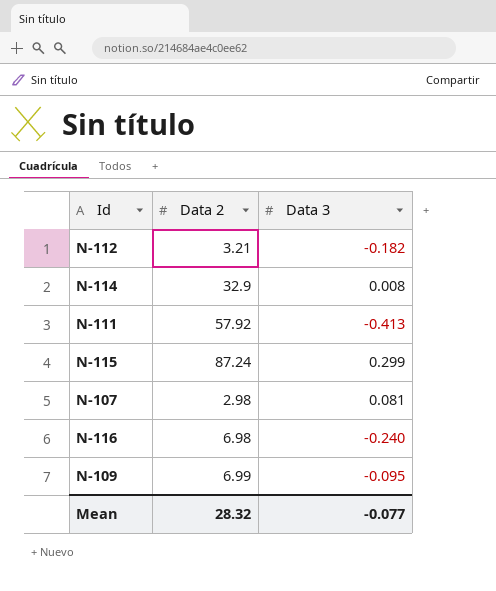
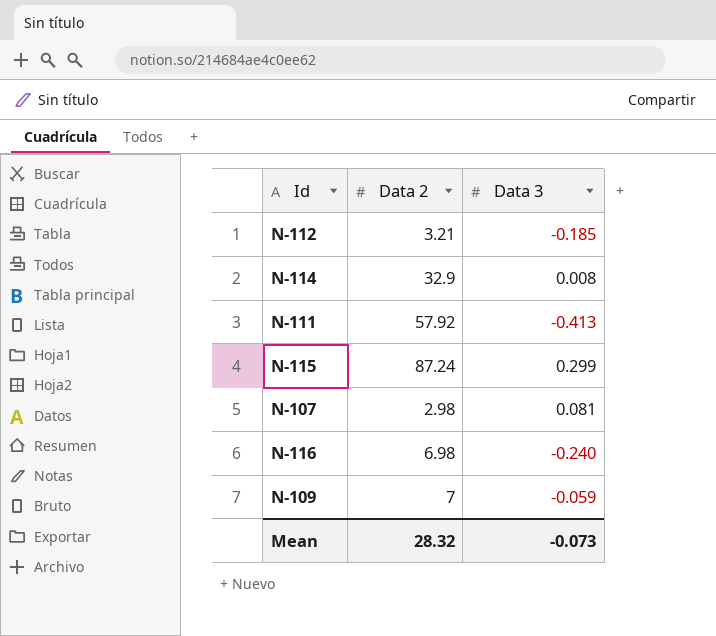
N-112 | Data 3: -0.182 -> -0.185
N-109 | Data 2: 6.99 -> 7
N-109 | Data 3: -0.095 -> -0.059
Mean | Data 3: -0.077 -> -0.073

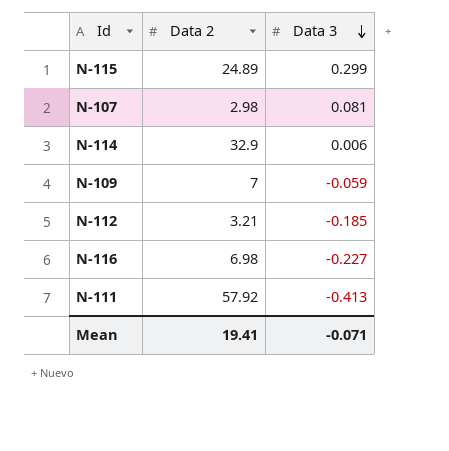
row order: none -> Data 3 descending
N-115 | Data 2: 87.24 -> 24.89
N-114 | Data 3: 0.008 -> 0.006
N-116 | Data 3: -0.240 -> -0.227
Mean | Data 2: 28.32 -> 19.41
Mean | Data 3: -0.073 -> -0.071

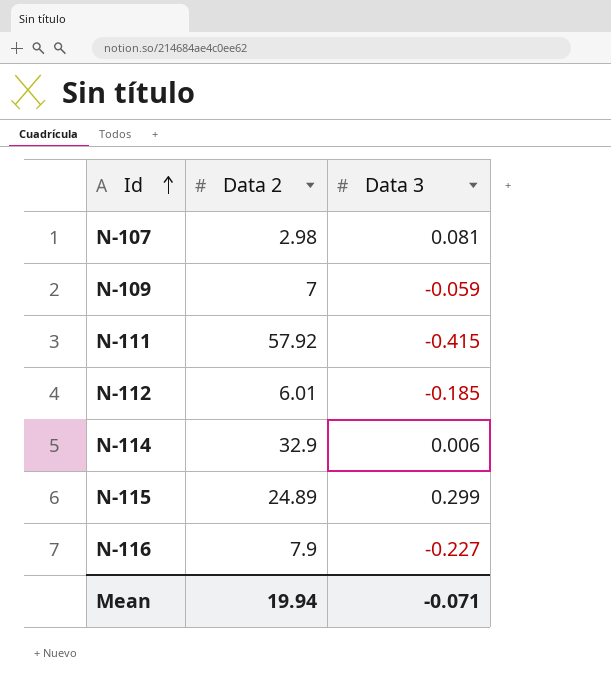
row order: Data 3 descending -> Id ascending
N-111 | Data 3: -0.413 -> -0.415
N-112 | Data 2: 3.21 -> 6.01
N-116 | Data 2: 6.98 -> 7.9
Mean | Data 2: 19.41 -> 19.94

